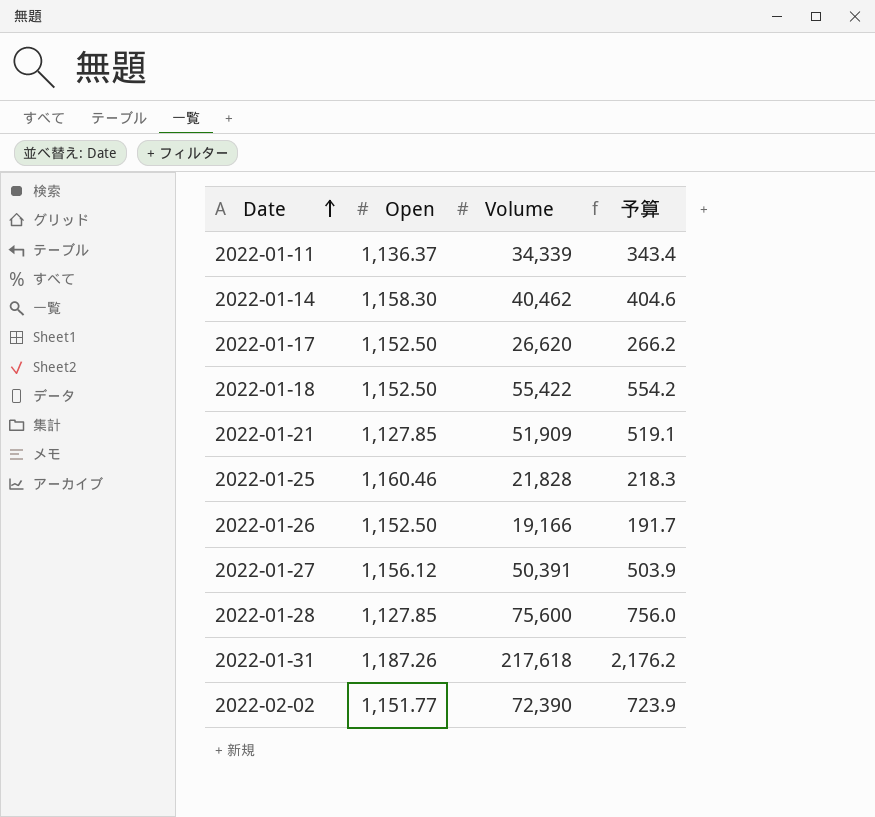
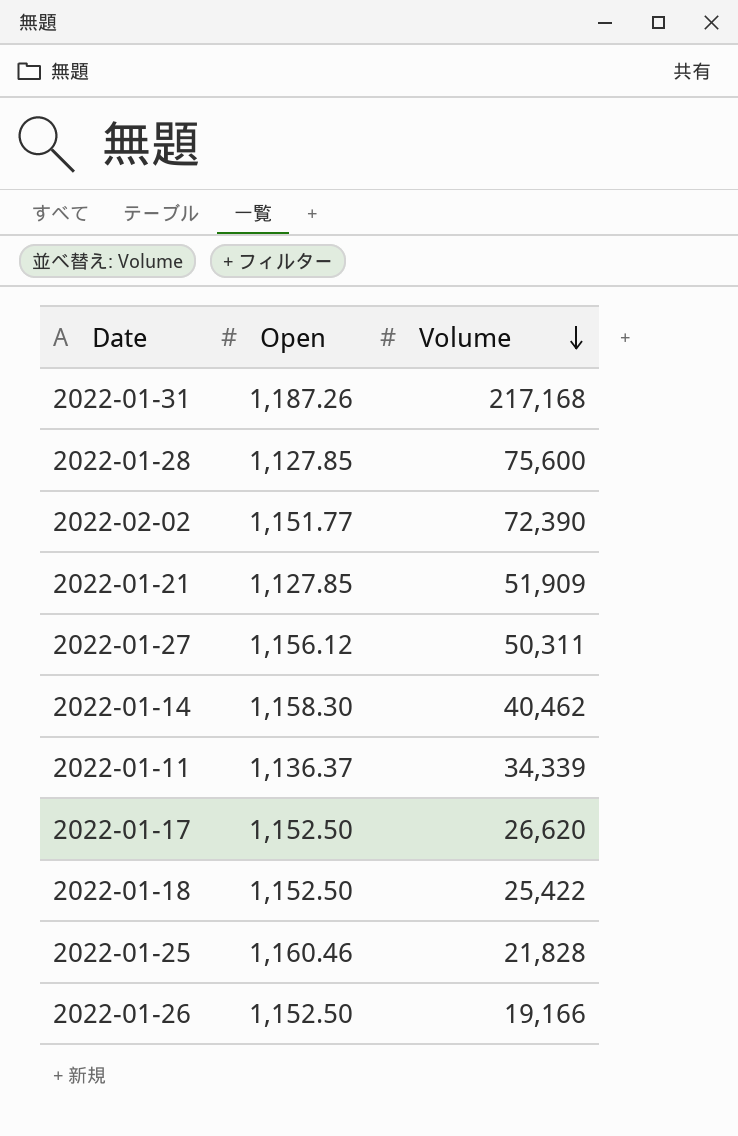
row order: Date ascending -> Volume descending
column 予算 | formula: [Volume] * 0.01 -> none
2022-01-31 | Volume: 217,618 -> 217,168
2022-01-27 | Volume: 50,391 -> 50,311
2022-01-18 | Volume: 55,422 -> 25,422

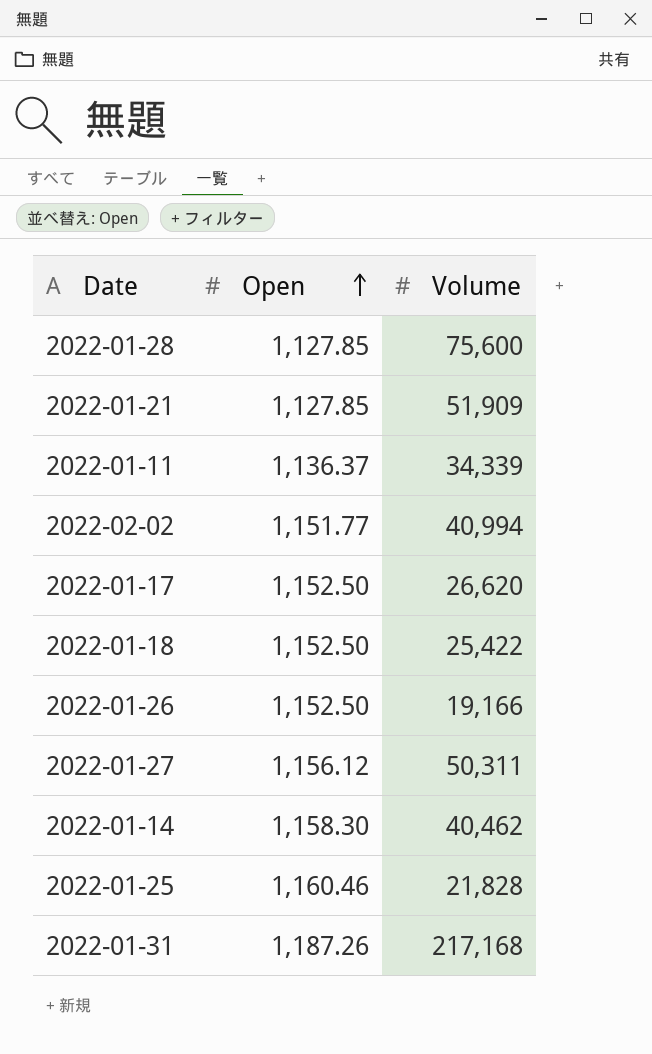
row order: Volume descending -> Open ascending
2022-02-02 | Volume: 72,390 -> 40,994

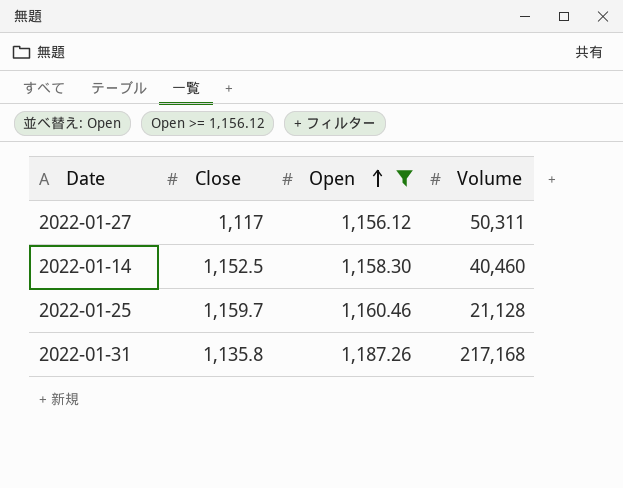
filter: none -> Open >= 1,156.12
column Close | position: none -> 2
2022-01-14 | Volume: 40,462 -> 40,460
2022-01-25 | Volume: 21,828 -> 21,128

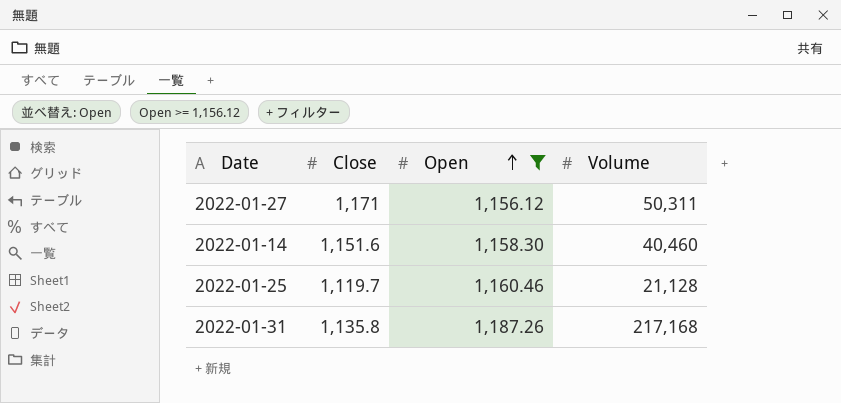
2022-01-27 | Close: 1,117 -> 1,171
2022-01-14 | Close: 1,152.5 -> 1,151.6
2022-01-25 | Close: 1,159.7 -> 1,119.7

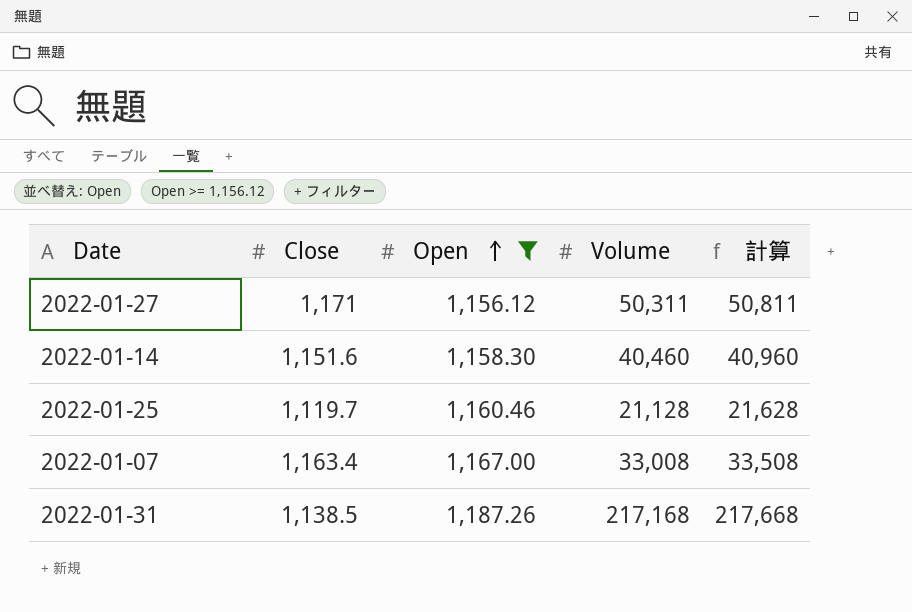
column 計算 | formula: none -> [Volume] + 500
row 2022-01-07: none -> 1,163.4 | 1,167.00 | 33,008 | 33,508
2022-01-31 | Close: 1,135.8 -> 1,138.5

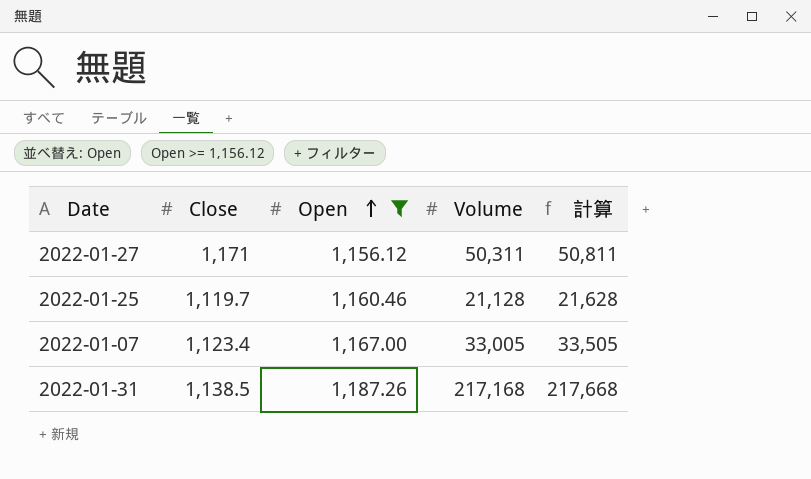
row 2022-01-14: 1,151.6 | 1,158.30 | 40,460 | 40,960 -> none
2022-01-07 | Close: 1,163.4 -> 1,123.4
2022-01-07 | Volume: 33,008 -> 33,005
2022-01-07 | 計算: 33,508 -> 33,505

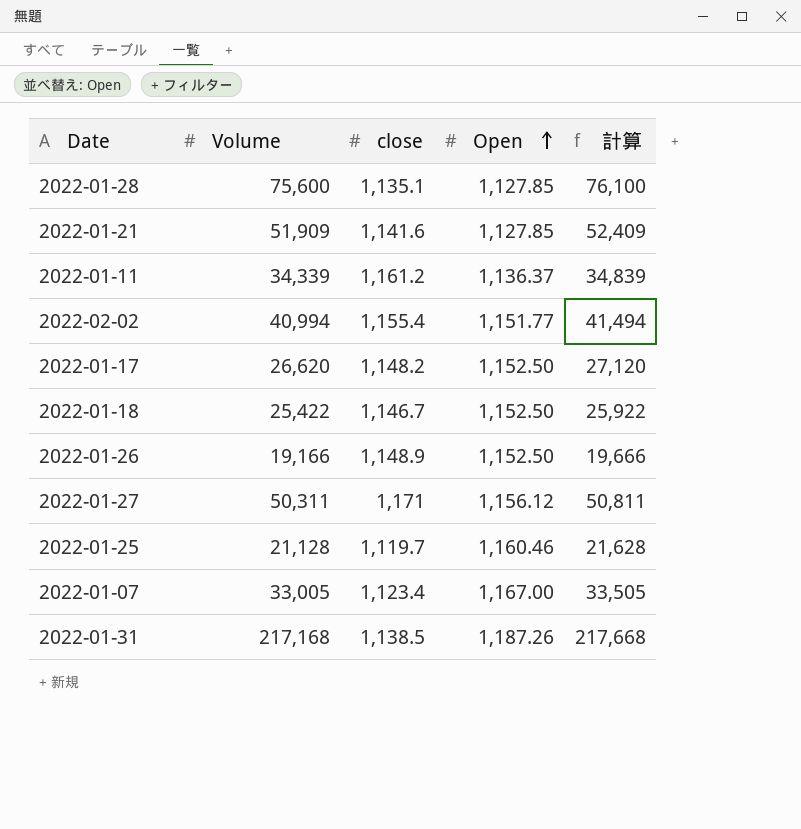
filter: Open >= 1,156.12 -> none
column Volume | position: 4 -> 2
column name: Close -> close

